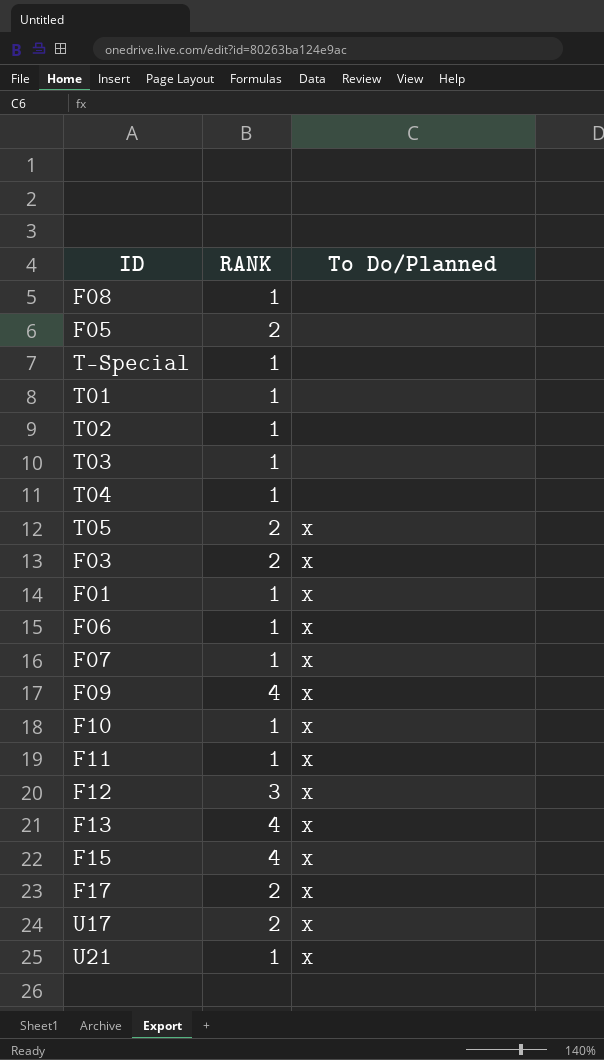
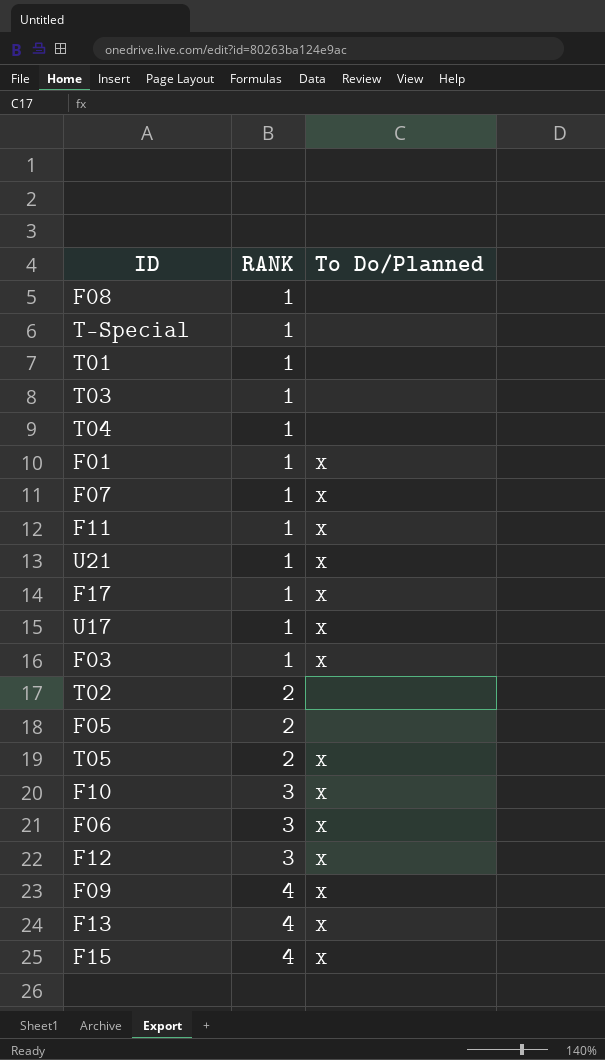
row order: none -> RANK ascending
F17 | RANK: 2 -> 1
U17 | RANK: 2 -> 1
F03 | RANK: 2 -> 1
T02 | RANK: 1 -> 2
F10 | RANK: 1 -> 3
F06 | RANK: 1 -> 3

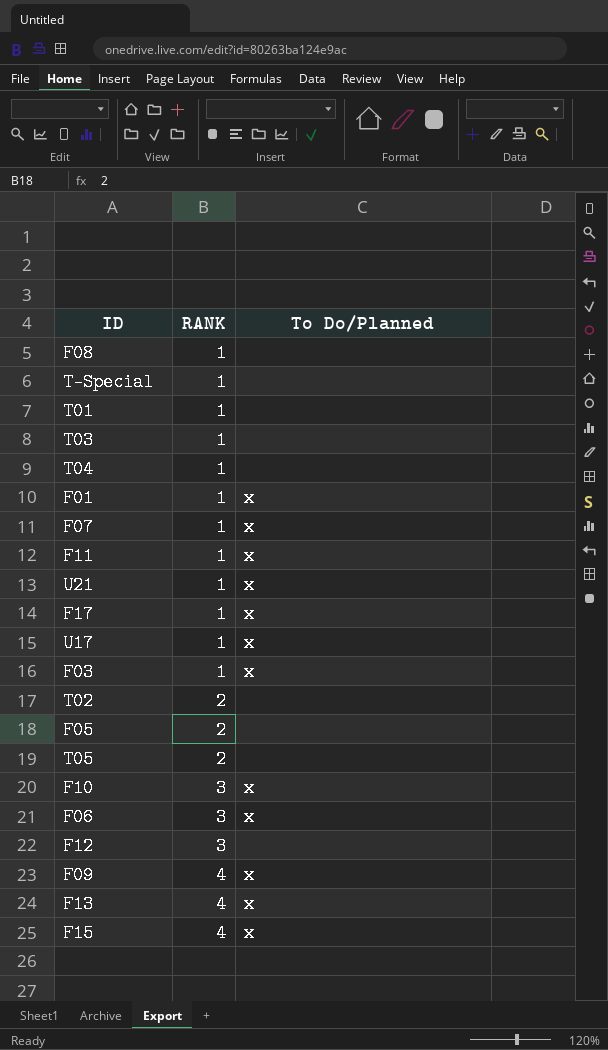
T05 | To Do/Planned: x -> none
F12 | To Do/Planned: x -> none

